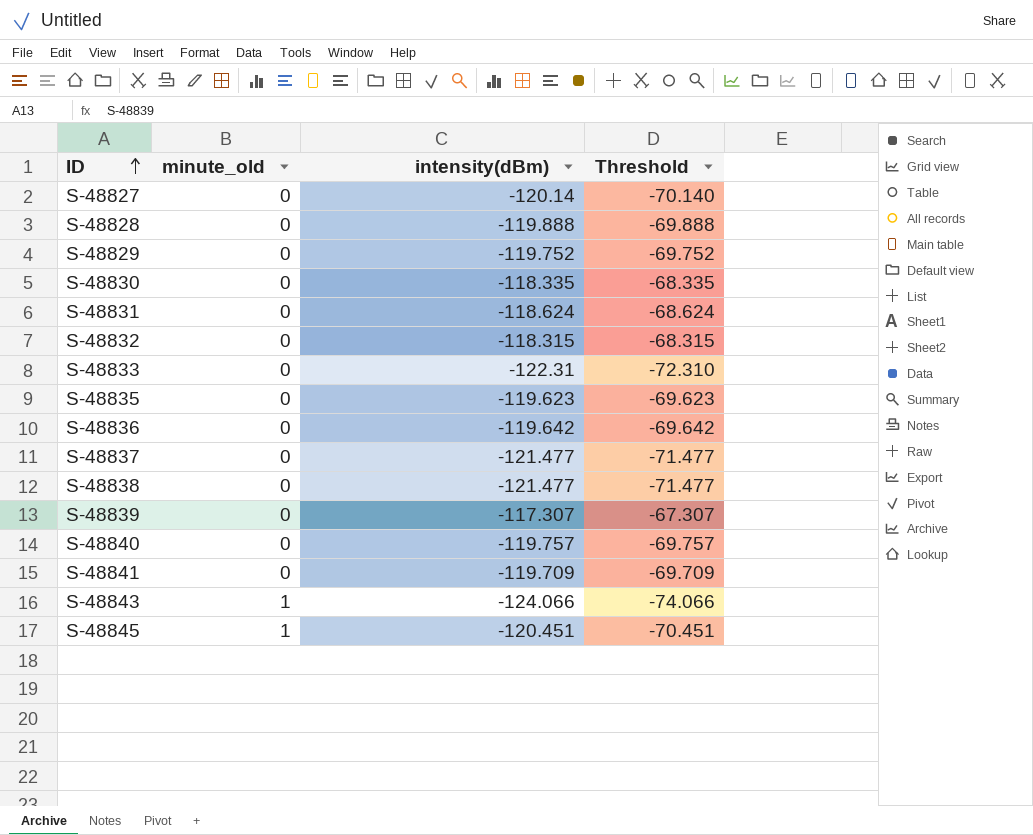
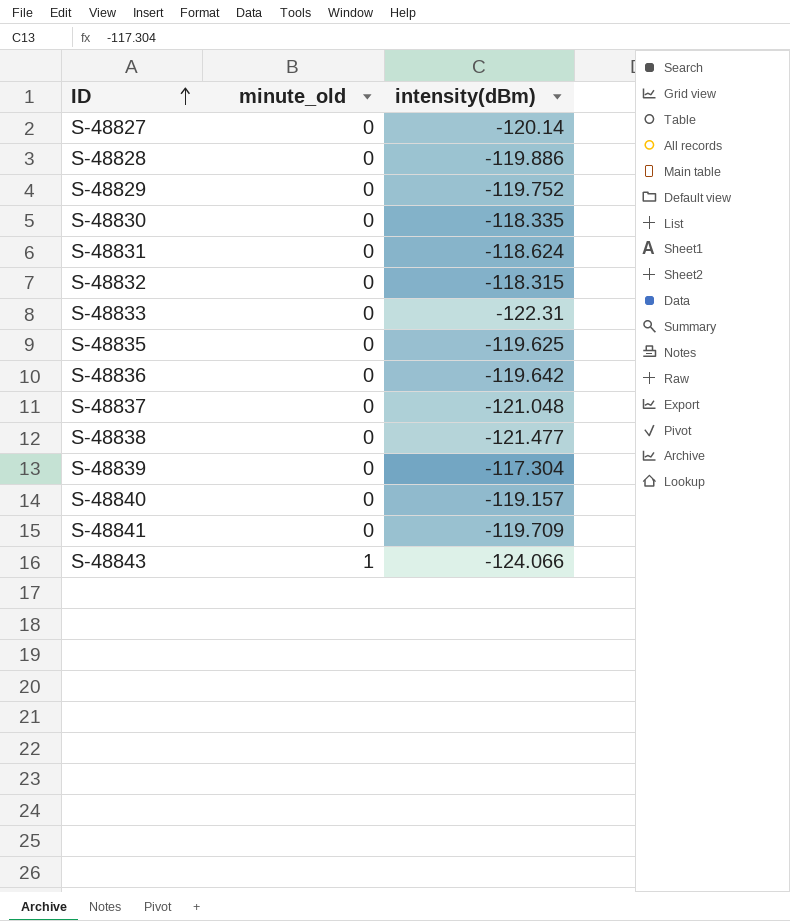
column Threshold | formula: [intensity(dBm)] + 50 -> none
row S-48845: 1 | -120.451 | -70.451 -> none
S-48828 | intensity(dBm): -119.888 -> -119.886
S-48835 | intensity(dBm): -119.623 -> -119.625
S-48837 | intensity(dBm): -121.477 -> -121.048
S-48839 | intensity(dBm): -117.307 -> -117.304
S-48840 | intensity(dBm): -119.757 -> -119.157

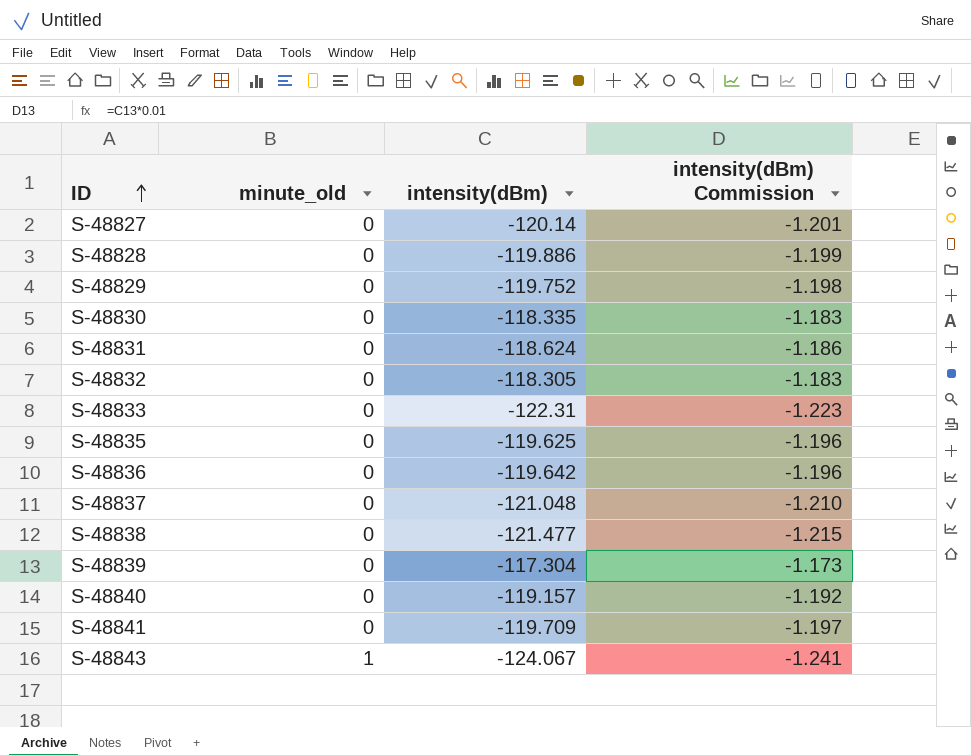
column intensity(dBm) Commission | formula: none -> [intensity(dBm)] * 0.01
S-48832 | intensity(dBm): -118.315 -> -118.305
S-48843 | intensity(dBm): -124.066 -> -124.067

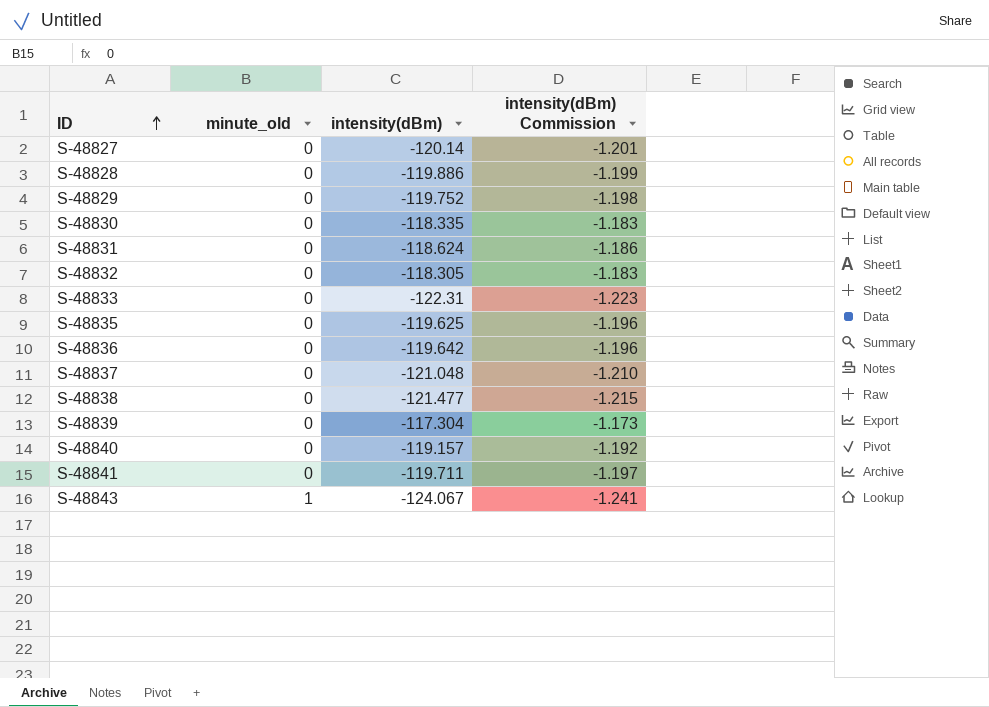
S-48841 | intensity(dBm): -119.709 -> -119.711

